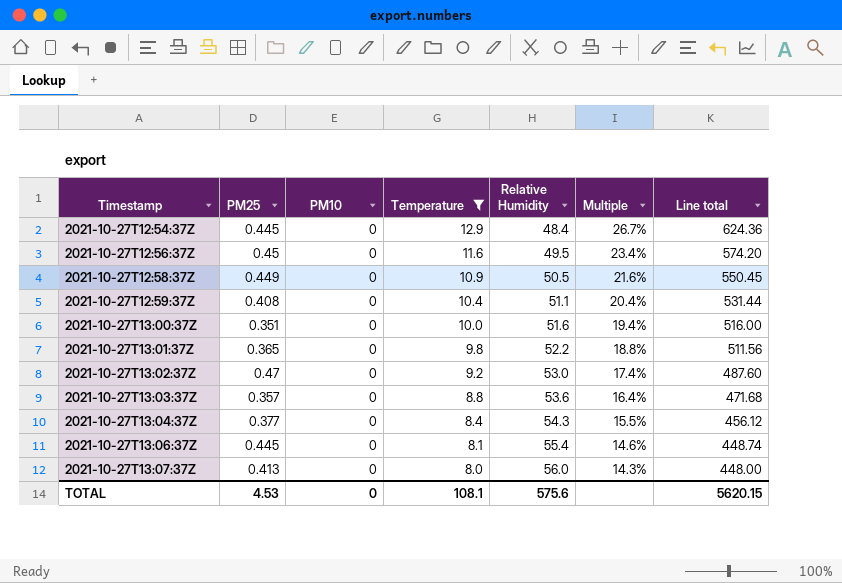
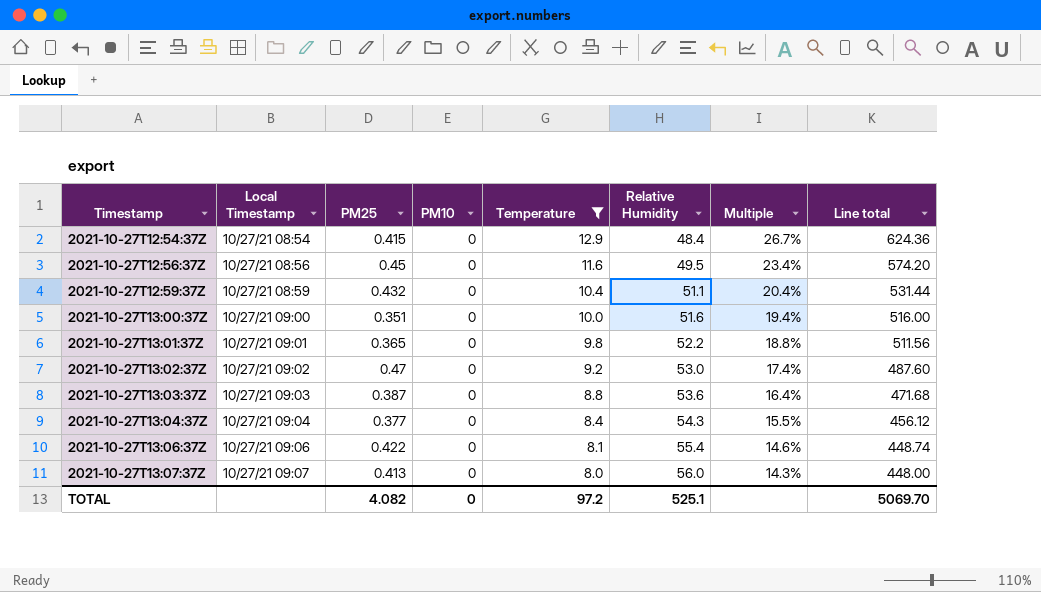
column Local Timestamp | position: none -> 2
row 2021-10-27T12:58:37Z: 0.449 | 0 | 10.9 | 50.5 | 21.6% | 550.45 -> none
2021-10-27T12:54:37Z | PM25: 0.445 -> 0.415
2021-10-27T12:59:37Z | PM25: 0.408 -> 0.432
2021-10-27T13:03:37Z | PM25: 0.357 -> 0.387
2021-10-27T13:06:37Z | PM25: 0.445 -> 0.422
TOTAL | PM25: 4.53 -> 4.082
TOTAL | Temperature: 108.1 -> 97.2
TOTAL | Relative Humidity: 575.6 -> 525.1
TOTAL | Line total: 5620.15 -> 5069.70

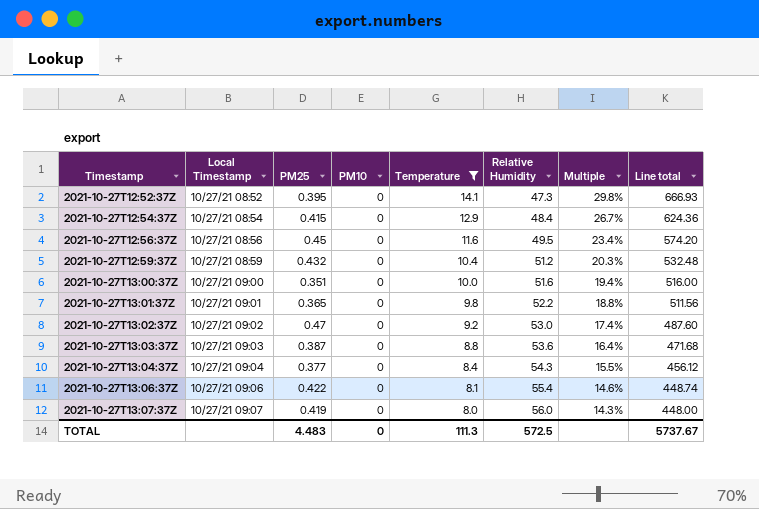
row 2021-10-27T12:52:37Z: none -> 10/27/21 08:52 | 0.395 | 0 | 14.1 | 47.3 | 29.8% | 666.93
2021-10-27T12:59:37Z | Relative Humidity: 51.1 -> 51.2
2021-10-27T12:59:37Z | Multiple: 20.4% -> 20.3%
2021-10-27T12:59:37Z | Line total: 531.44 -> 532.48
2021-10-27T13:07:37Z | PM25: 0.413 -> 0.419
TOTAL | PM25: 4.082 -> 4.483
TOTAL | Temperature: 97.2 -> 111.3
TOTAL | Relative Humidity: 525.1 -> 572.5
TOTAL | Line total: 5069.70 -> 5737.67

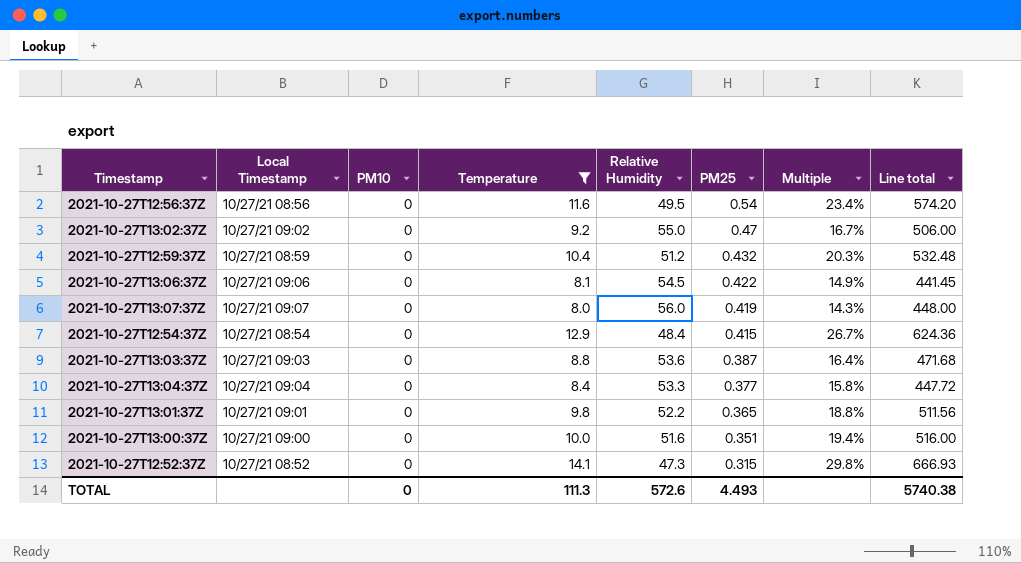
row order: Timestamp ascending -> PM25 descending
column PM25 | position: 3 -> 6
2021-10-27T12:56:37Z | PM25: 0.45 -> 0.54
2021-10-27T13:02:37Z | Relative Humidity: 53.0 -> 55.0
2021-10-27T13:02:37Z | Multiple: 17.4% -> 16.7%
2021-10-27T13:02:37Z | Line total: 487.60 -> 506.00
2021-10-27T13:06:37Z | Relative Humidity: 55.4 -> 54.5
2021-10-27T13:06:37Z | Multiple: 14.6% -> 14.9%
2021-10-27T13:06:37Z | Line total: 448.74 -> 441.45
2021-10-27T13:04:37Z | Relative Humidity: 54.3 -> 53.3
2021-10-27T13:04:37Z | Multiple: 15.5% -> 15.8%
2021-10-27T13:04:37Z | Line total: 456.12 -> 447.72
2021-10-27T12:52:37Z | PM25: 0.395 -> 0.315
TOTAL | Relative Humidity: 572.5 -> 572.6
TOTAL | PM25: 4.483 -> 4.493
TOTAL | Line total: 5737.67 -> 5740.38

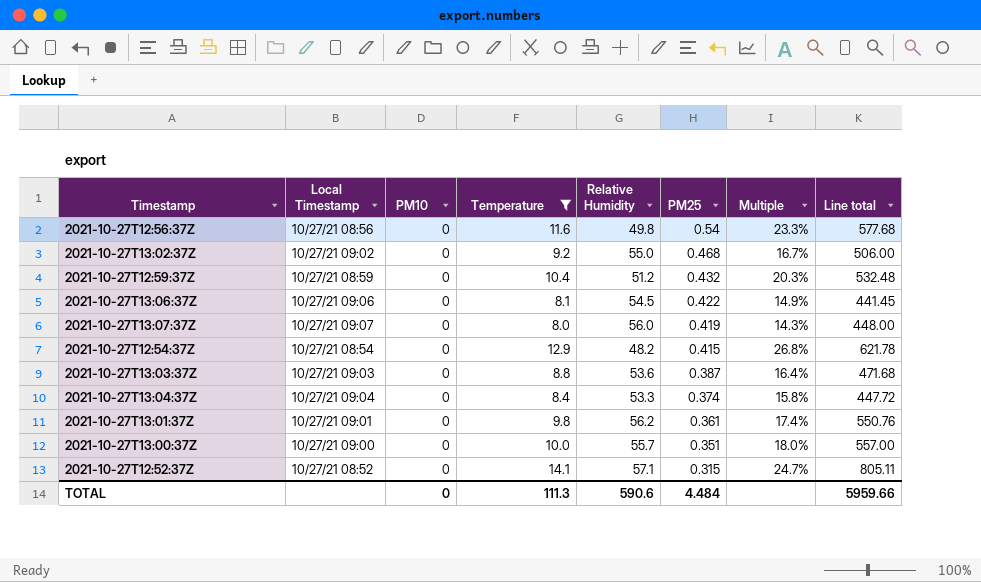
2021-10-27T12:56:37Z | Relative Humidity: 49.5 -> 49.8
2021-10-27T12:56:37Z | Multiple: 23.4% -> 23.3%
2021-10-27T12:56:37Z | Line total: 574.20 -> 577.68
2021-10-27T13:02:37Z | PM25: 0.47 -> 0.468
2021-10-27T12:54:37Z | Relative Humidity: 48.4 -> 48.2
2021-10-27T12:54:37Z | Multiple: 26.7% -> 26.8%
2021-10-27T12:54:37Z | Line total: 624.36 -> 621.78
2021-10-27T13:04:37Z | PM25: 0.377 -> 0.374
2021-10-27T13:01:37Z | Relative Humidity: 52.2 -> 56.2
2021-10-27T13:01:37Z | PM25: 0.365 -> 0.361
2021-10-27T13:01:37Z | Multiple: 18.8% -> 17.4%
2021-10-27T13:01:37Z | Line total: 511.56 -> 550.76
2021-10-27T13:00:37Z | Relative Humidity: 51.6 -> 55.7
2021-10-27T13:00:37Z | Multiple: 19.4% -> 18.0%
2021-10-27T13:00:37Z | Line total: 516.00 -> 557.00
2021-10-27T12:52:37Z | Relative Humidity: 47.3 -> 57.1
2021-10-27T12:52:37Z | Multiple: 29.8% -> 24.7%
2021-10-27T12:52:37Z | Line total: 666.93 -> 805.11
TOTAL | Relative Humidity: 572.6 -> 590.6
TOTAL | PM25: 4.493 -> 4.484
TOTAL | Line total: 5740.38 -> 5959.66

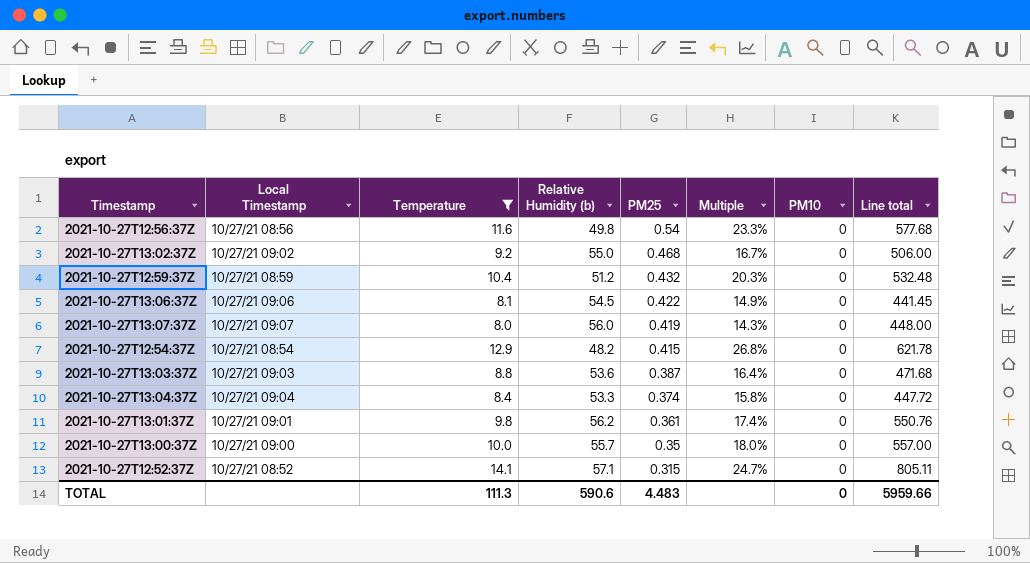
column name: Relative Humidity -> Relative Humidity (b)
column PM10 | position: 3 -> 7
2021-10-27T13:00:37Z | PM25: 0.351 -> 0.35
TOTAL | PM25: 4.484 -> 4.483

